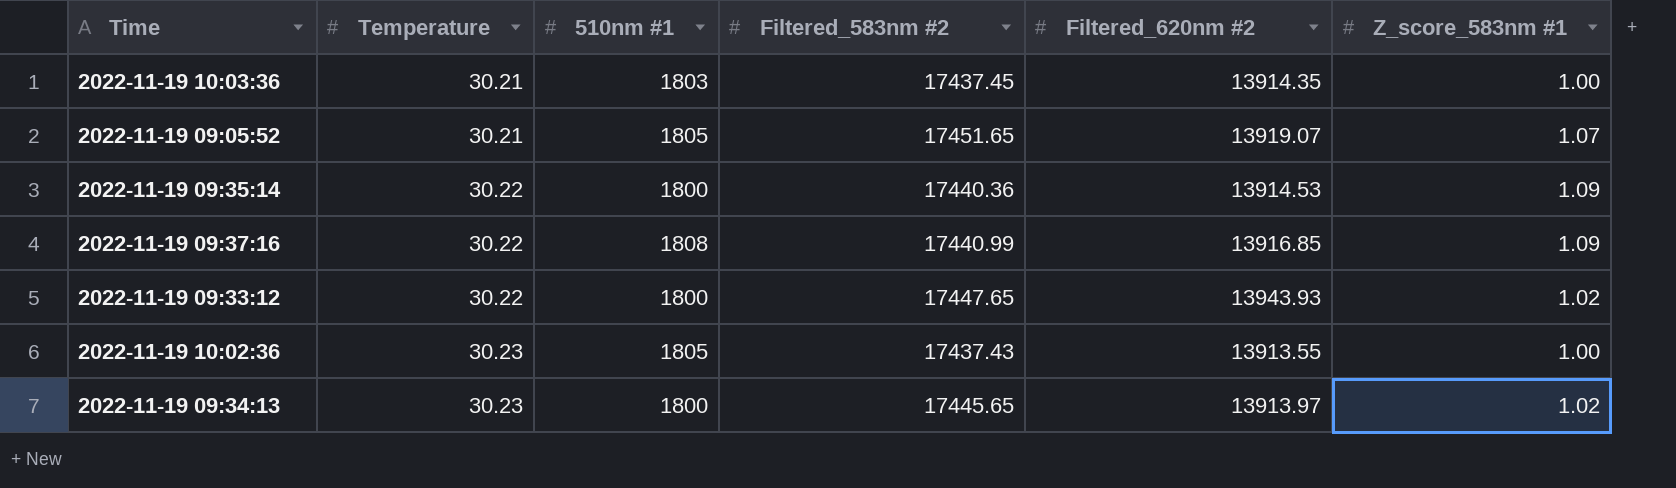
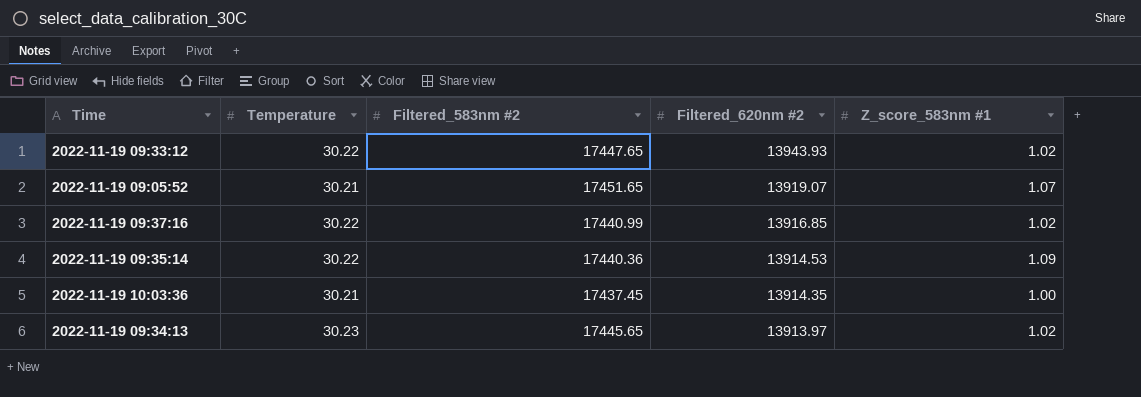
row order: Temperature ascending -> Filtered_620nm #2 descending
column 510nm #1 | position: 3 -> none
row 2022-11-19 10:02:36: 30.23 | 1805 | 17437.43 | 13913.55 | 1.00 -> none
2022-11-19 09:37:16 | Z_score_583nm #1: 1.09 -> 1.02

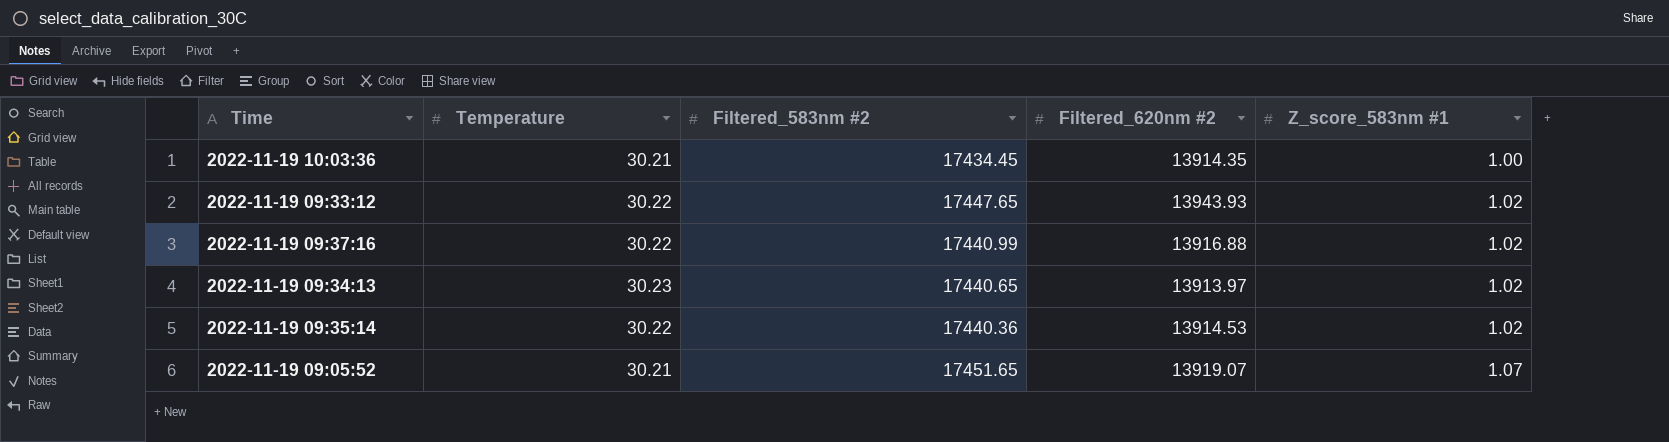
row order: Filtered_620nm #2 descending -> Z_score_583nm #1 ascending
2022-11-19 10:03:36 | Filtered_583nm #2: 17437.45 -> 17434.45
2022-11-19 09:37:16 | Filtered_620nm #2: 13916.85 -> 13916.88
2022-11-19 09:34:13 | Filtered_583nm #2: 17445.65 -> 17440.65
2022-11-19 09:35:14 | Z_score_583nm #1: 1.09 -> 1.02

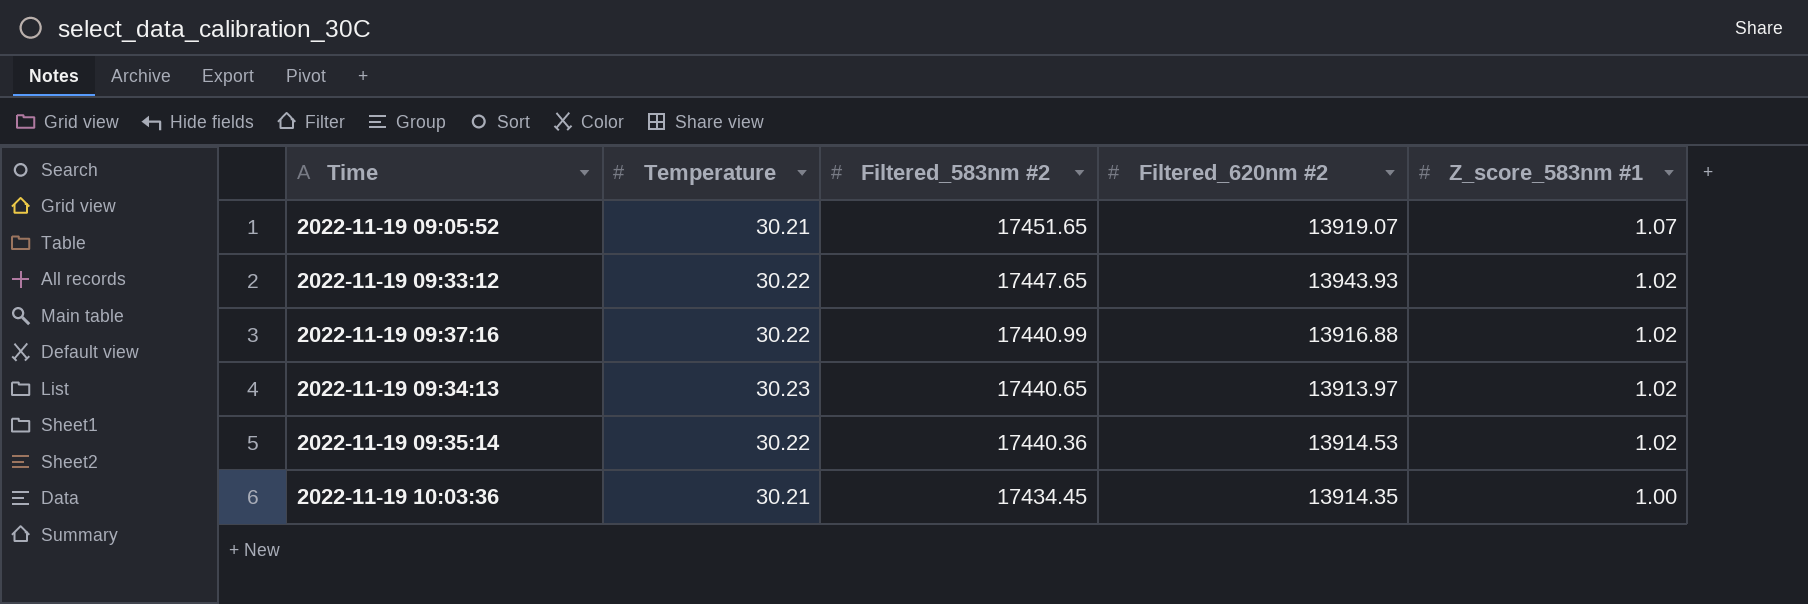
row order: Z_score_583nm #1 ascending -> Filtered_583nm #2 descending

